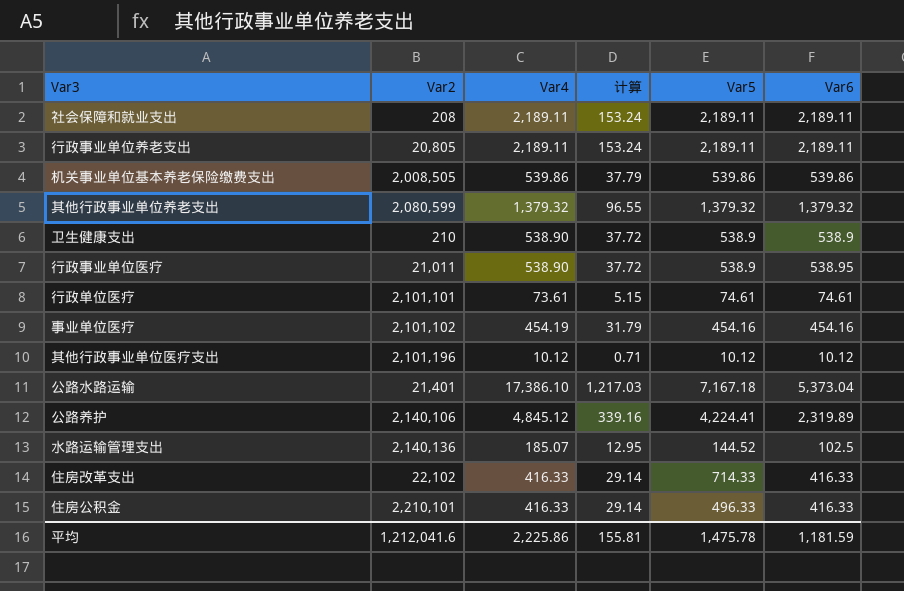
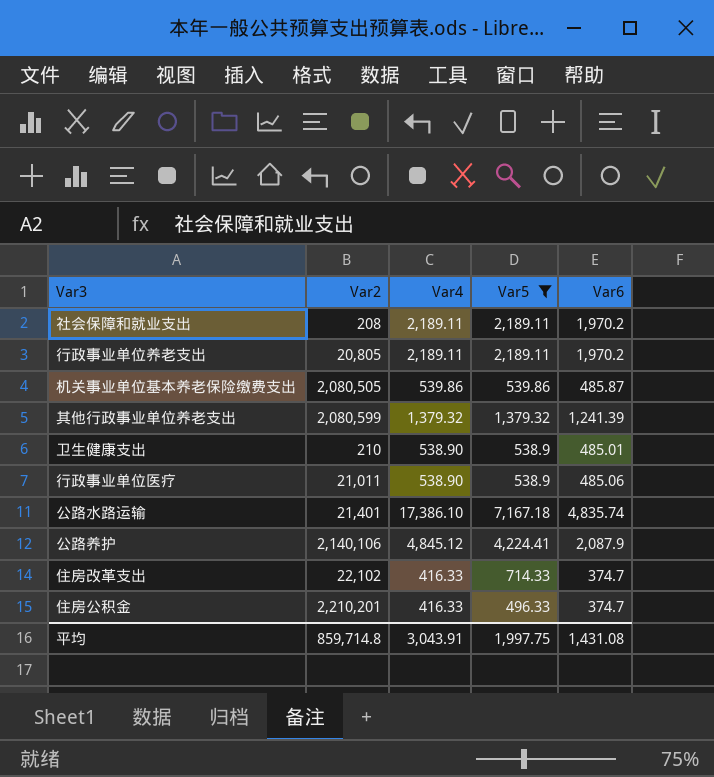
filter: none -> Var5 >= 496.33
column 计算 | formula: [Var4] * 0.07 -> none
社会保障和就业支出 | Var6: 2,189.11 -> 1,970.2
行政事业单位养老支出 | Var6: 2,189.11 -> 1,970.2
机关事业单位基本养老保险缴费支出 | Var2: 2,008,505 -> 2,080,505
机关事业单位基本养老保险缴费支出 | Var6: 539.86 -> 485.87
其他行政事业单位养老支出 | Var6: 1,379.32 -> 1,241.39
卫生健康支出 | Var6: 538.9 -> 485.01
行政事业单位医疗 | Var6: 538.95 -> 485.06
公路水路运输 | Var6: 5,373.04 -> 4,835.74
公路养护 | Var6: 2,319.89 -> 2,087.9
住房改革支出 | Var6: 416.33 -> 374.7
住房公积金 | Var2: 2,210,101 -> 2,210,201
住房公积金 | Var6: 416.33 -> 374.7
平均 | Var2: 1,212,041.6 -> 859,714.8
平均 | Var4: 2,225.86 -> 3,043.91
平均 | Var5: 1,475.78 -> 1,997.75
平均 | Var6: 1,181.59 -> 1,431.08

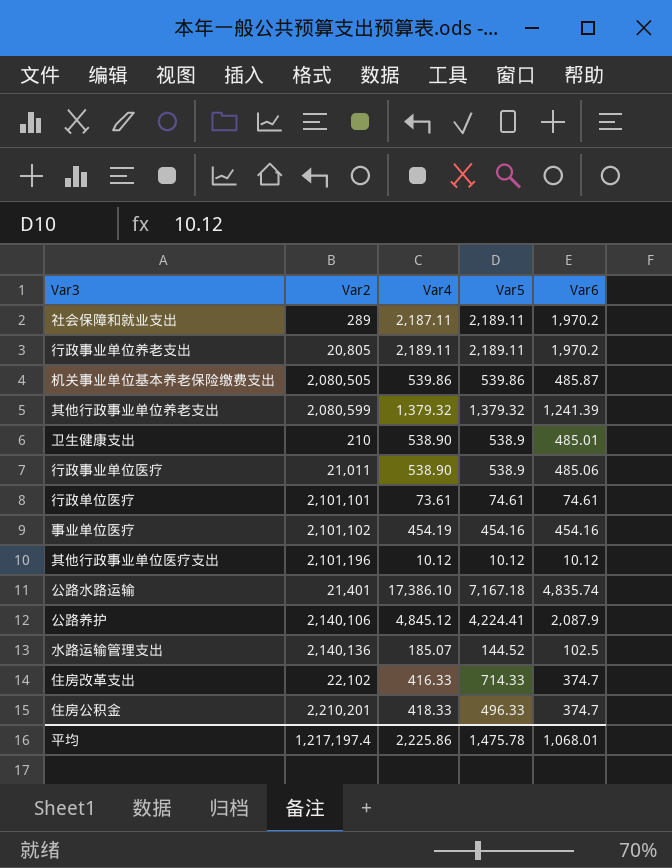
filter: Var5 >= 496.33 -> none
社会保障和就业支出 | Var2: 208 -> 289
社会保障和就业支出 | Var4: 2,189.11 -> 2,187.11
住房公积金 | Var4: 416.33 -> 418.33
平均 | Var2: 859,714.8 -> 1,217,197.4
平均 | Var4: 3,043.91 -> 2,225.86
平均 | Var5: 1,997.75 -> 1,475.78
平均 | Var6: 1,431.08 -> 1,068.01

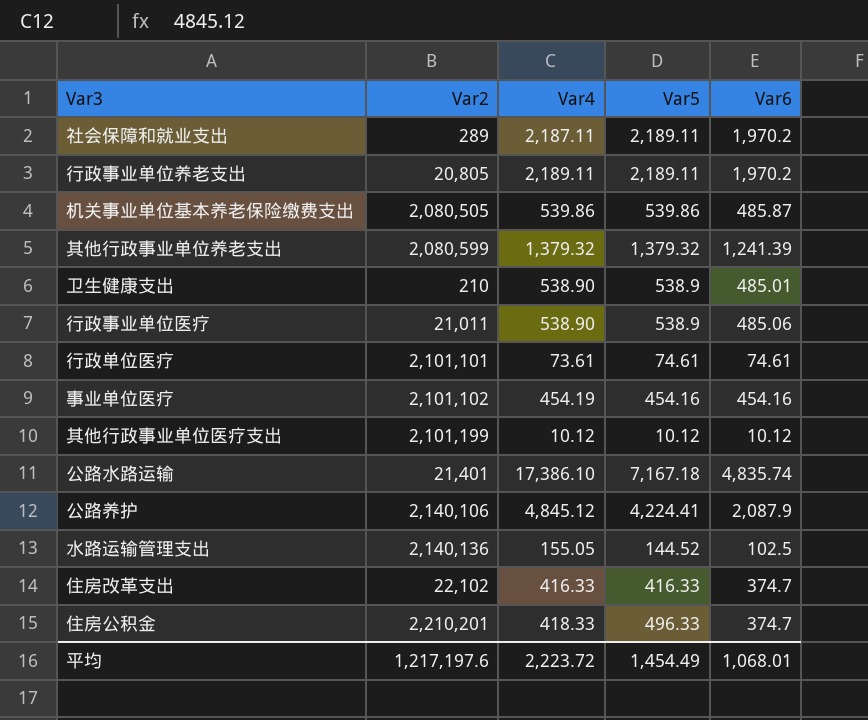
其他行政事业单位医疗支出 | Var2: 2,101,196 -> 2,101,199
水路运输管理支出 | Var4: 185.07 -> 155.05
住房改革支出 | Var5: 714.33 -> 416.33
平均 | Var2: 1,217,197.4 -> 1,217,197.6
平均 | Var4: 2,225.86 -> 2,223.72
平均 | Var5: 1,475.78 -> 1,454.49

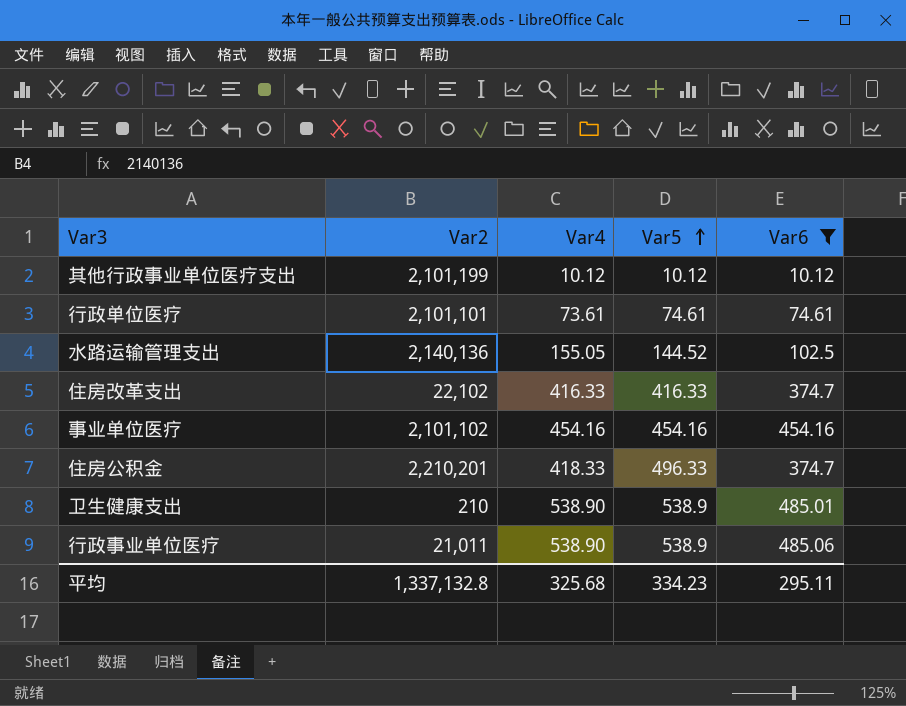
filter: none -> Var6 <= 485.06
row order: none -> Var5 ascending
事业单位医疗 | Var4: 454.19 -> 454.16
平均 | Var2: 1,217,197.6 -> 1,337,132.8
平均 | Var4: 2,223.72 -> 325.68
平均 | Var5: 1,454.49 -> 334.23
平均 | Var6: 1,068.01 -> 295.11

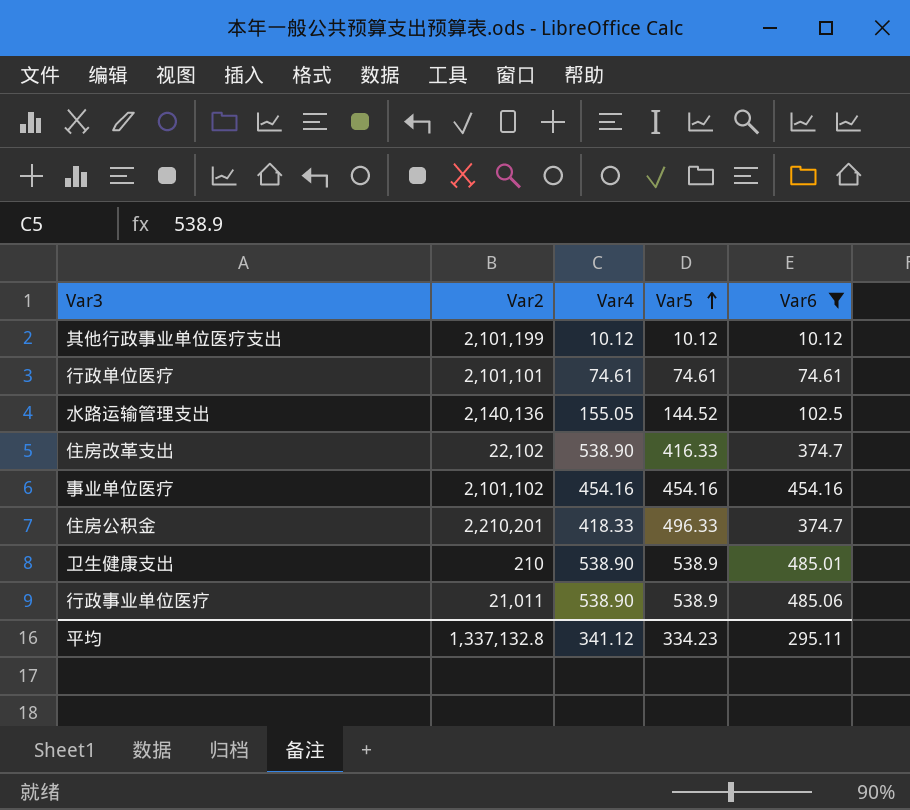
行政单位医疗 | Var4: 73.61 -> 74.61
住房改革支出 | Var4: 416.33 -> 538.90
平均 | Var4: 325.68 -> 341.12

